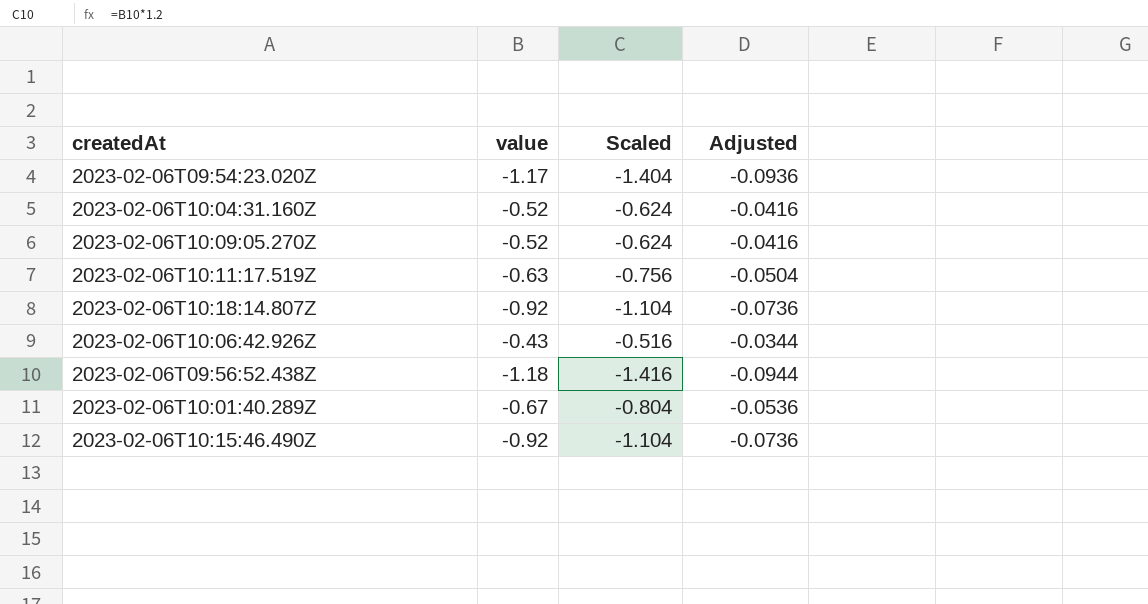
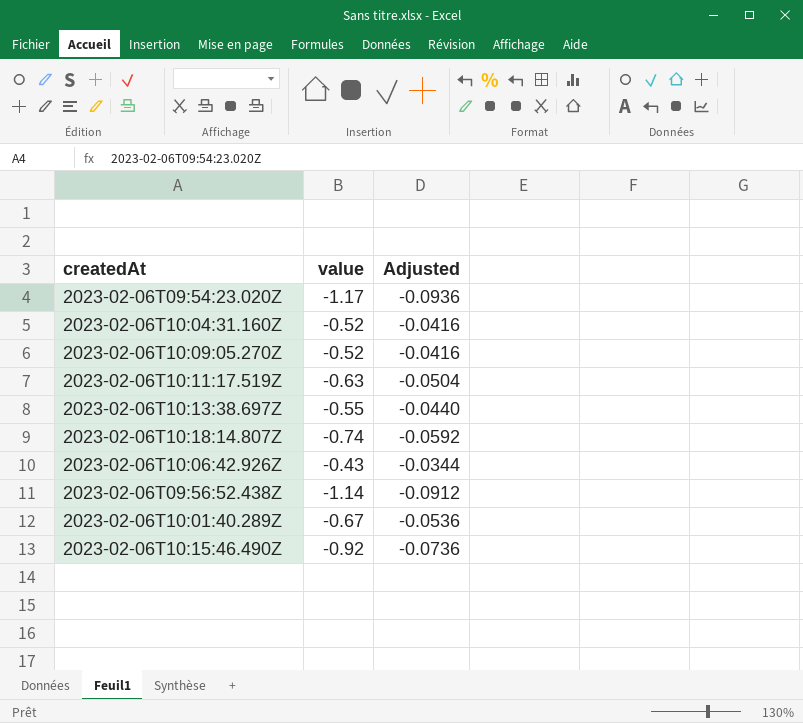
column Scaled | formula: [value] * 1.2 -> none
row 2023-02-06T10:13:38.697Z: none -> -0.55 | -0.0440
2023-02-06T10:18:14.807Z | value: -0.92 -> -0.74
2023-02-06T10:18:14.807Z | Adjusted: -0.0736 -> -0.0592
2023-02-06T09:56:52.438Z | value: -1.18 -> -1.14
2023-02-06T09:56:52.438Z | Adjusted: -0.0944 -> -0.0912

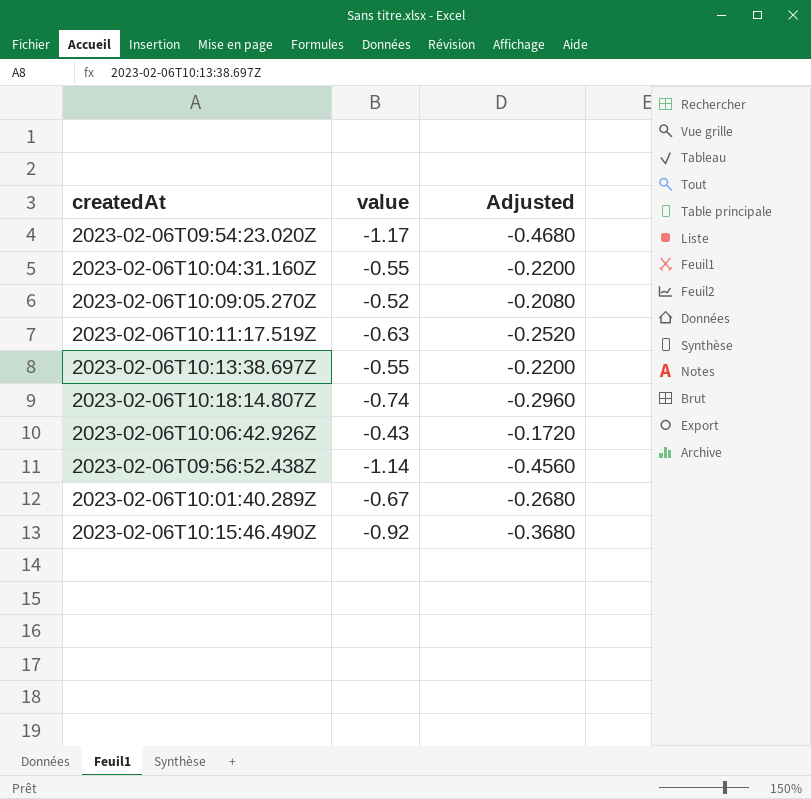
column Adjusted | formula: [value] * 0.08 -> [value] * 0.4
2023-02-06T10:04:31.160Z | value: -0.52 -> -0.55

